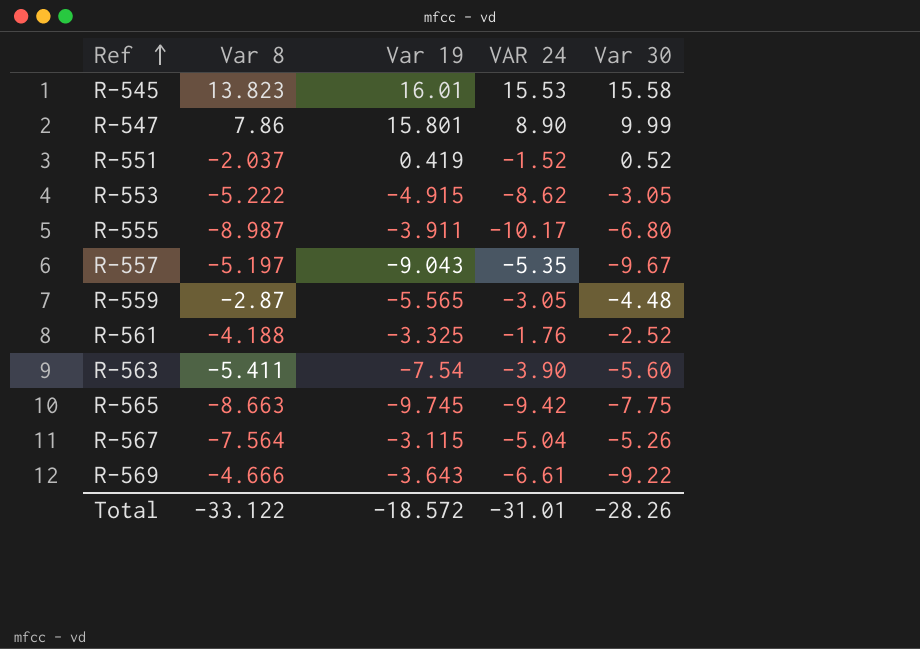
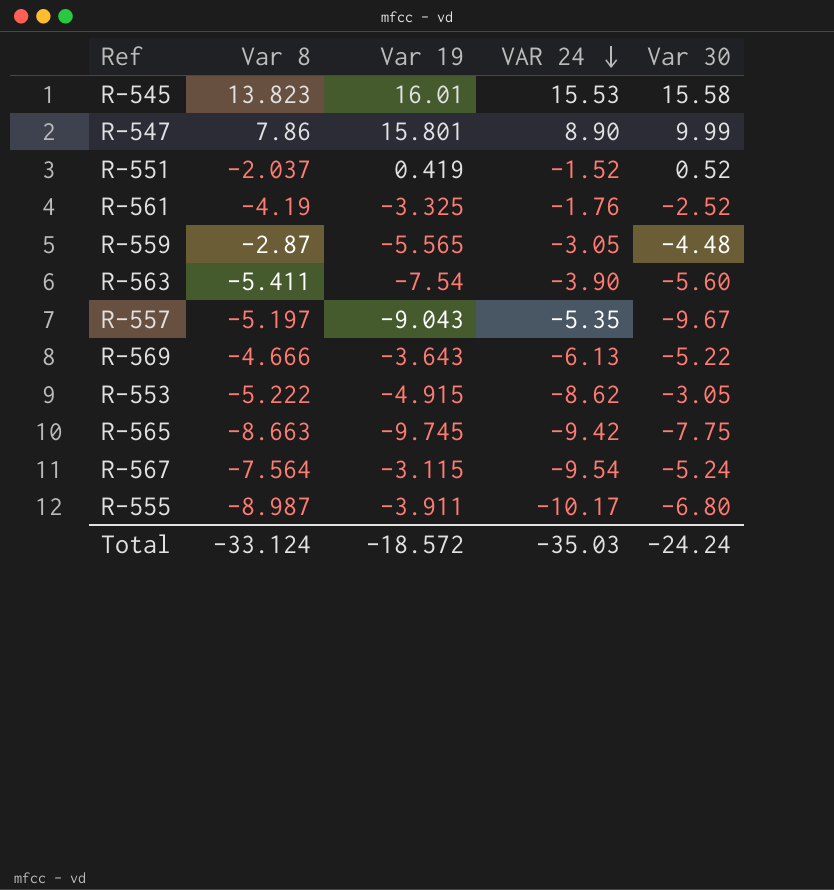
row order: Ref ascending -> VAR 24 descending
R-561 | Var 8: -4.188 -> -4.19
R-569 | VAR 24: -6.61 -> -6.13
R-569 | Var 30: -9.22 -> -5.22
R-567 | VAR 24: -5.04 -> -9.54
R-567 | Var 30: -5.26 -> -5.24
Total | Var 8: -33.122 -> -33.124
Total | VAR 24: -31.01 -> -35.03
Total | Var 30: -28.26 -> -24.24

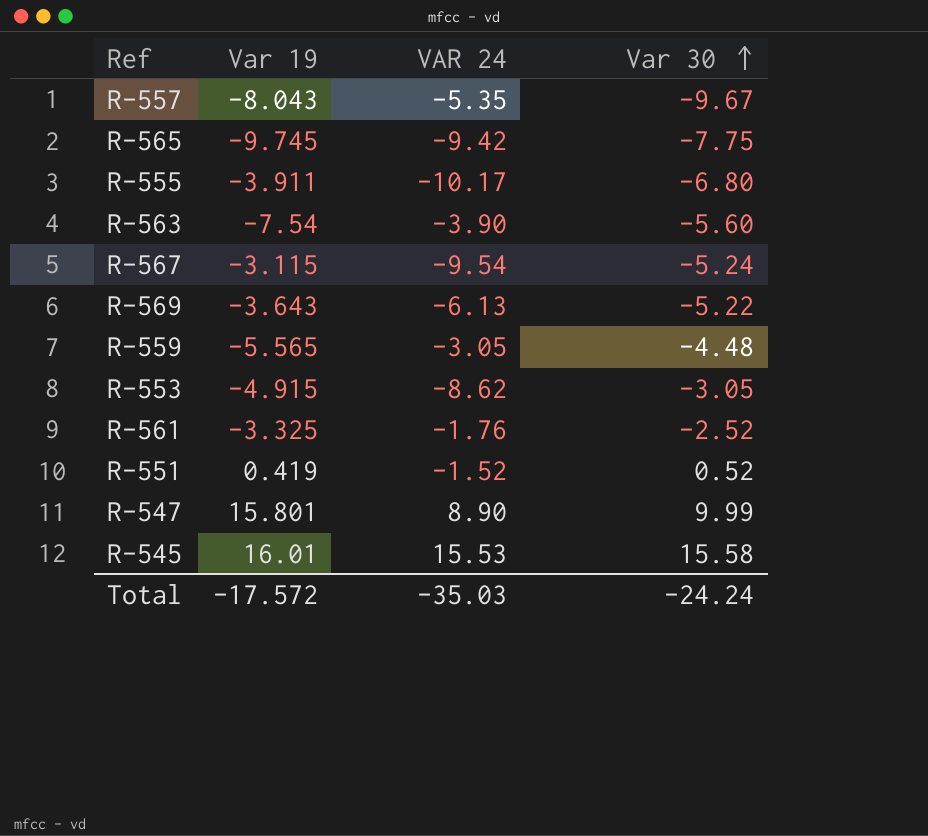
row order: VAR 24 descending -> Var 30 ascending
column Var 8 | position: 2 -> none
R-557 | Var 19: -9.043 -> -8.043
Total | Var 19: -18.572 -> -17.572

